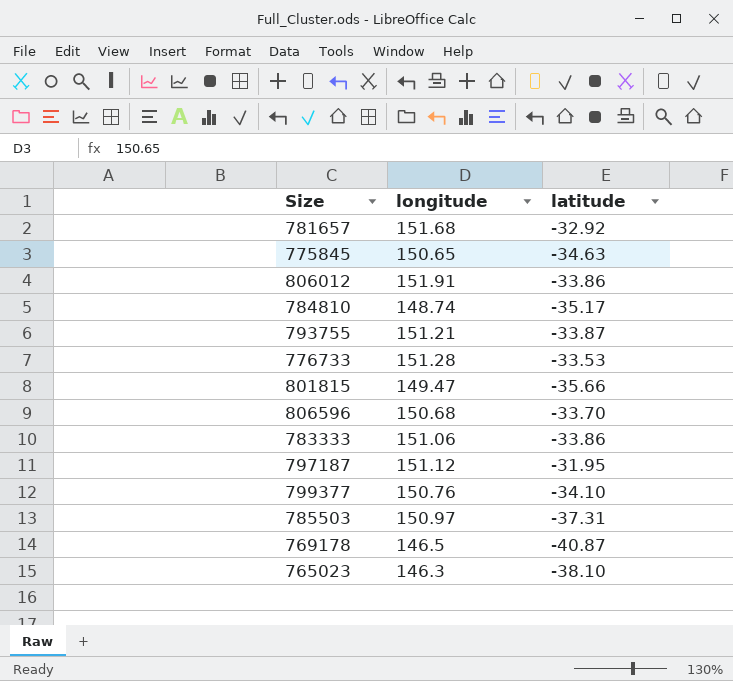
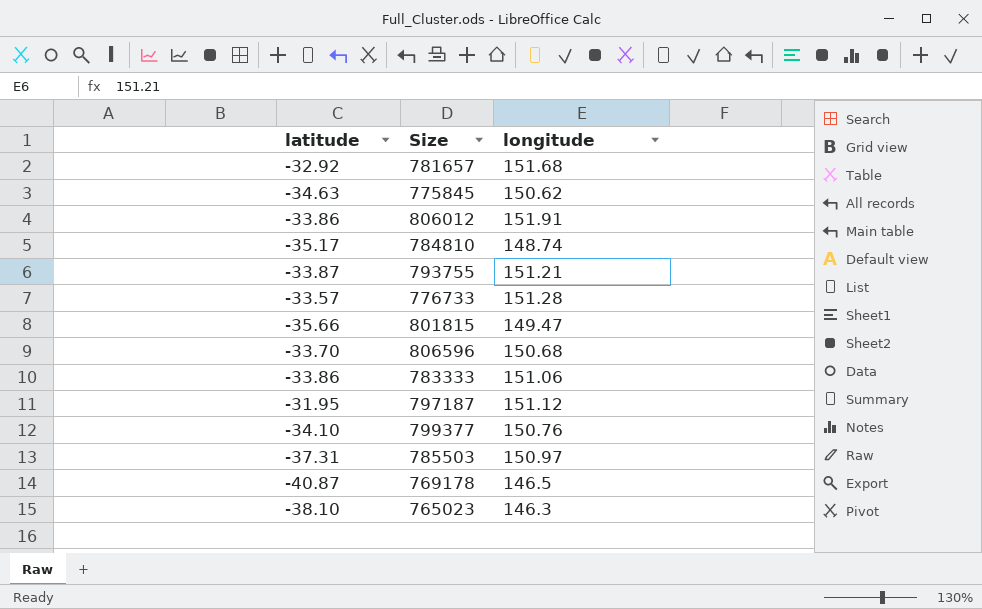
column latitude | position: 3 -> 1
775845 | longitude: 150.65 -> 150.62
776733 | latitude: -33.53 -> -33.57

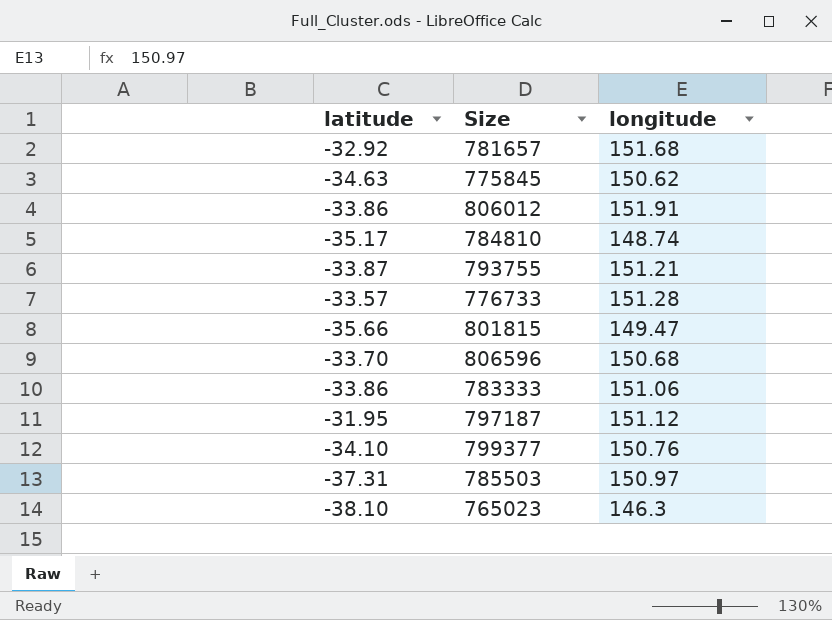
row 769178: -40.87 | 146.5 -> none

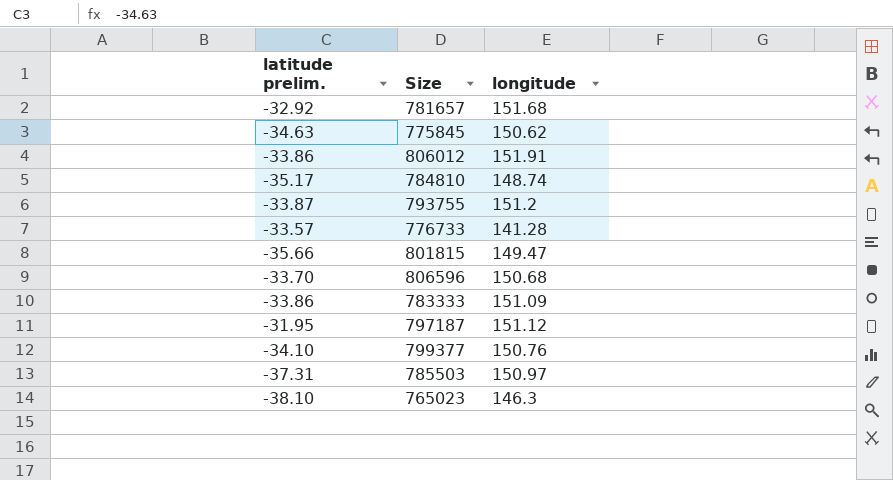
column name: latitude -> latitude prelim.
793755 | longitude: 151.21 -> 151.2
776733 | longitude: 151.28 -> 141.28
783333 | longitude: 151.06 -> 151.09

